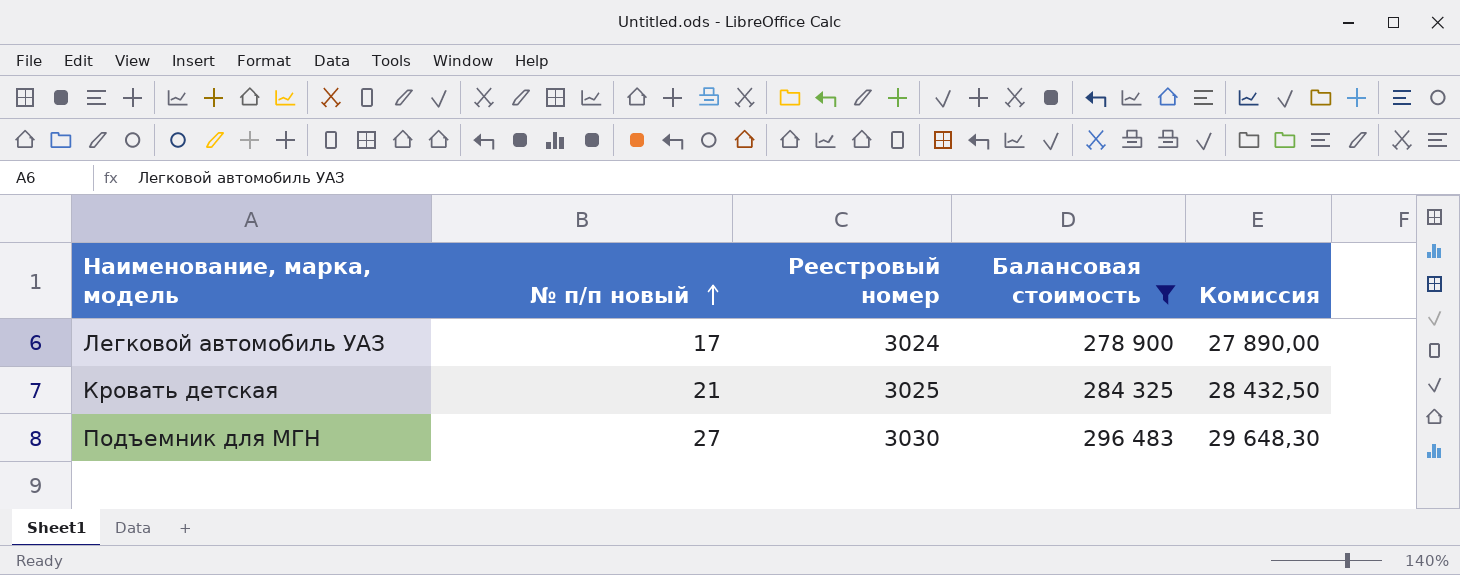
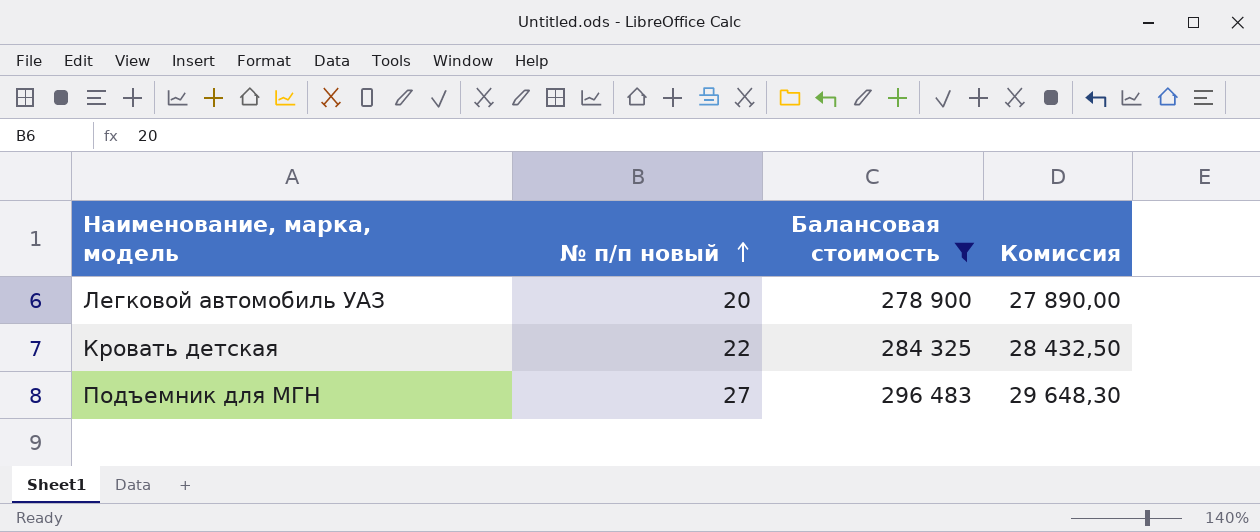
column Реестровый номер | position: 3 -> none
Легковой автомобиль УАЗ | № п/п новый: 17 -> 20
Кровать детская | № п/п новый: 21 -> 22

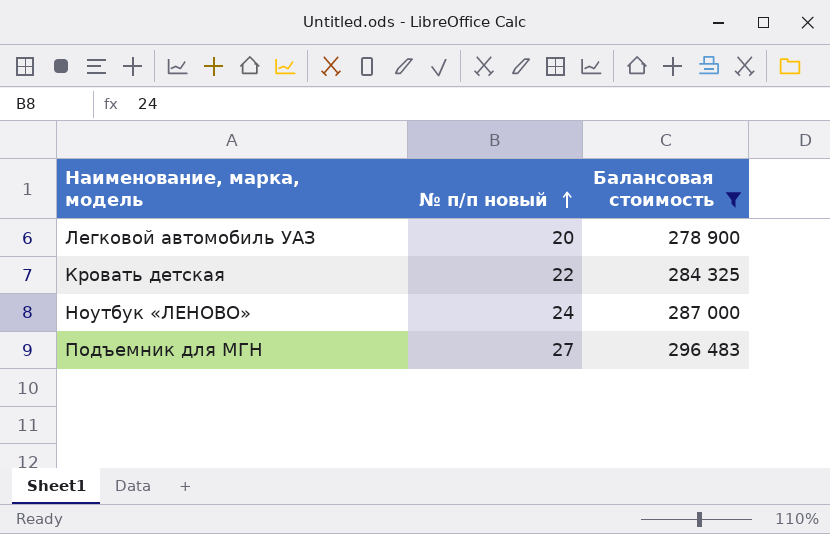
column Комиссия | formula: [Балансовая стоимость] * 0,1 -> none
row Ноутбук «ЛЕНОВО»: none -> 24 | 287 000

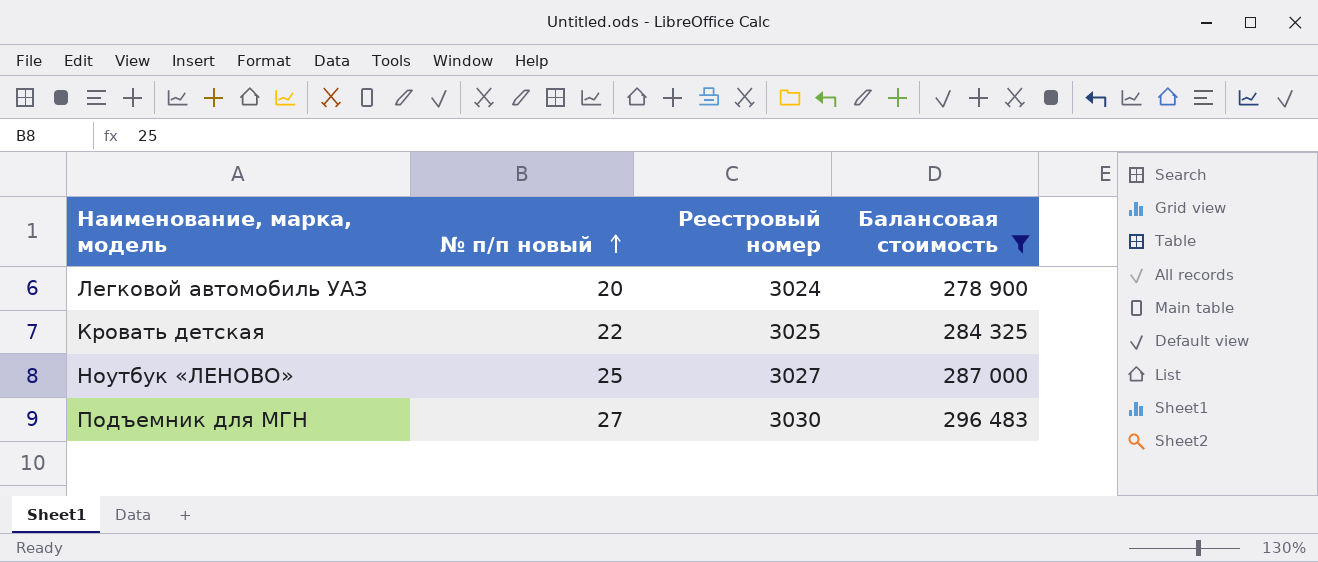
column Реестровый номер | position: none -> 3
Ноутбук «ЛЕНОВО» | № п/п новый: 24 -> 25

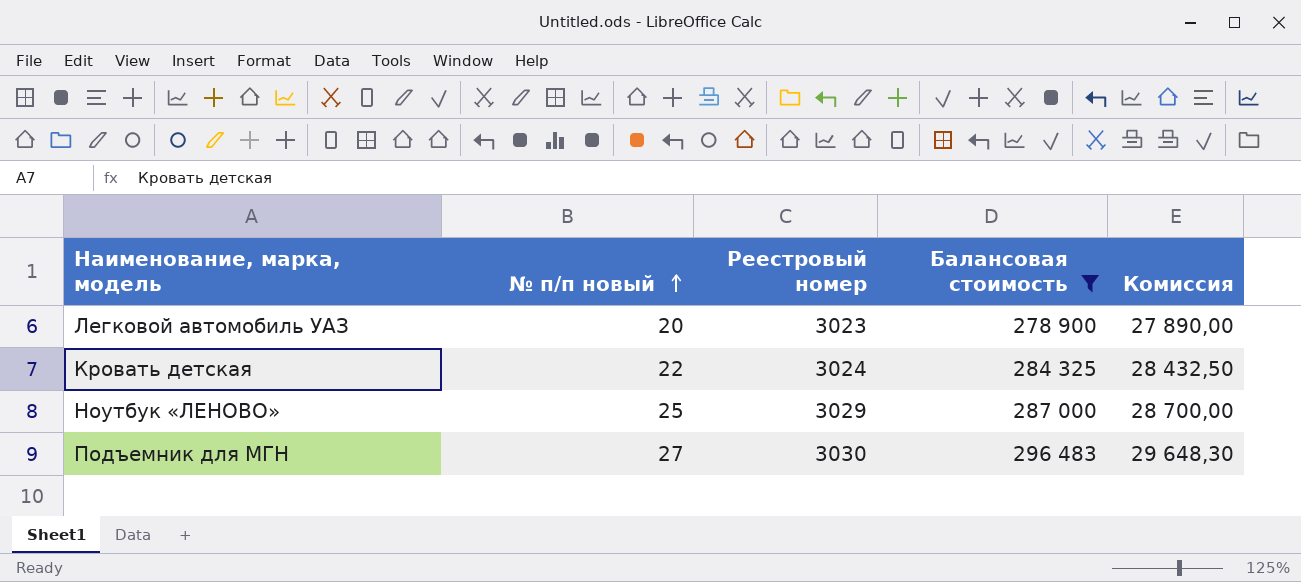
column Комиссия | formula: none -> [Балансовая стоимость] * 0,1
Легковой автомобиль УАЗ | Реестровый номер: 3024 -> 3023
Кровать детская | Реестровый номер: 3025 -> 3024
Ноутбук «ЛЕНОВО» | Реестровый номер: 3027 -> 3029

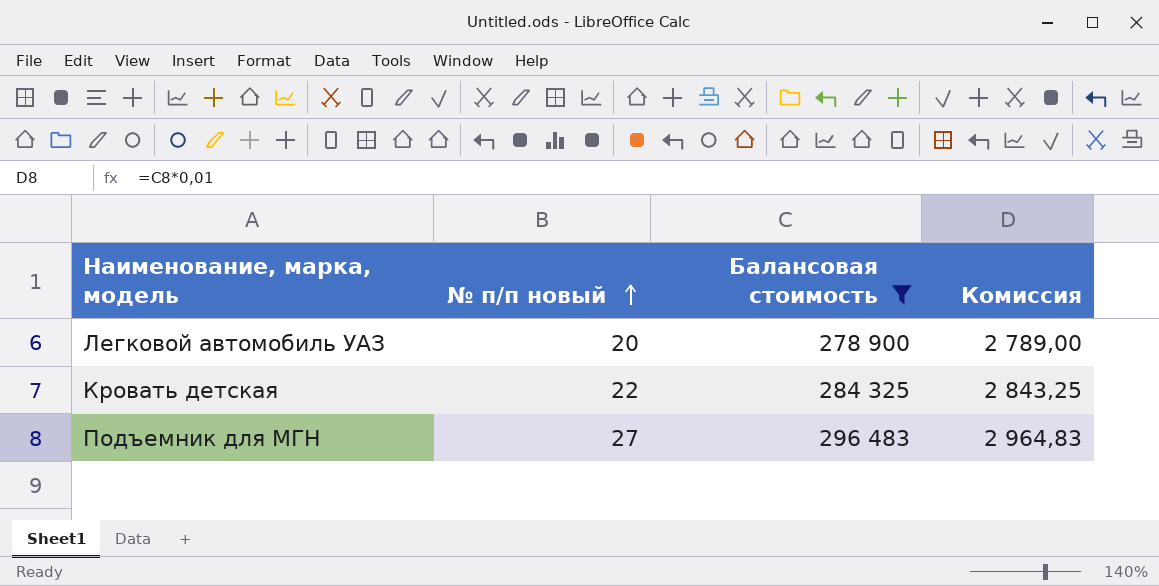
column Реестровый номер | position: 3 -> none
column Комиссия | formula: [Балансовая стоимость] * 0,1 -> [Балансовая стоимость] * 0,01
row Ноутбук «ЛЕНОВО»: 25 | 3029 | 287 000 | 28 700,00 -> none

